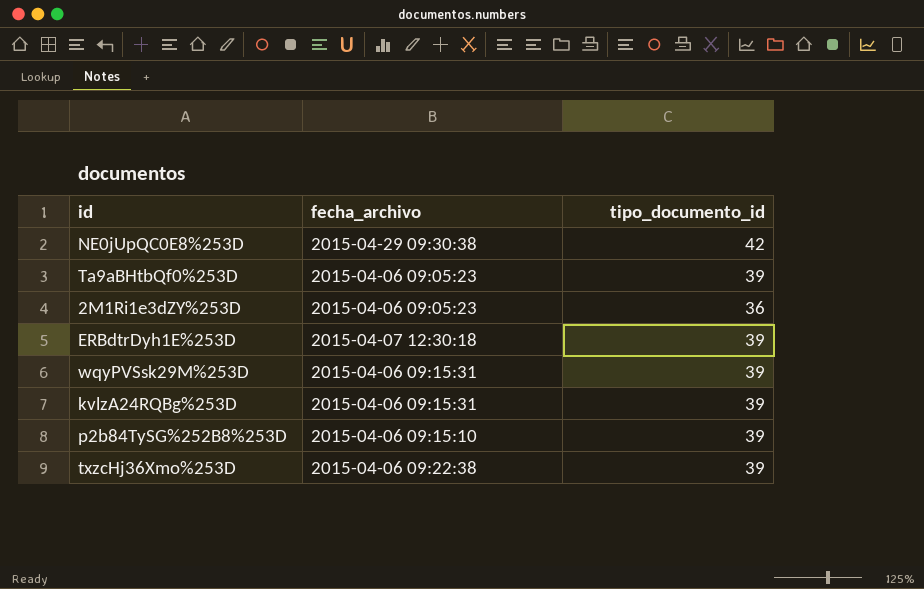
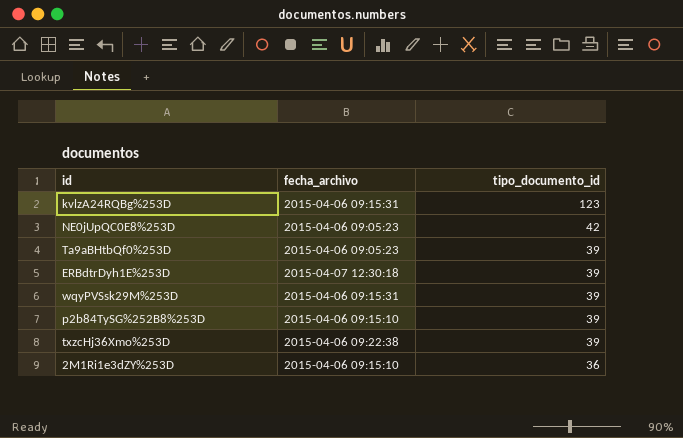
row order: none -> tipo_documento_id descending
kvlzA24RQBg%253D | tipo_documento_id: 39 -> 123
NE0jUpQC0E8%253D | fecha_archivo: 2015-04-29 09:30:38 -> 2015-04-06 09:05:23
2M1Ri1e3dZY%253D | fecha_archivo: 2015-04-06 09:05:23 -> 2015-04-06 09:15:10

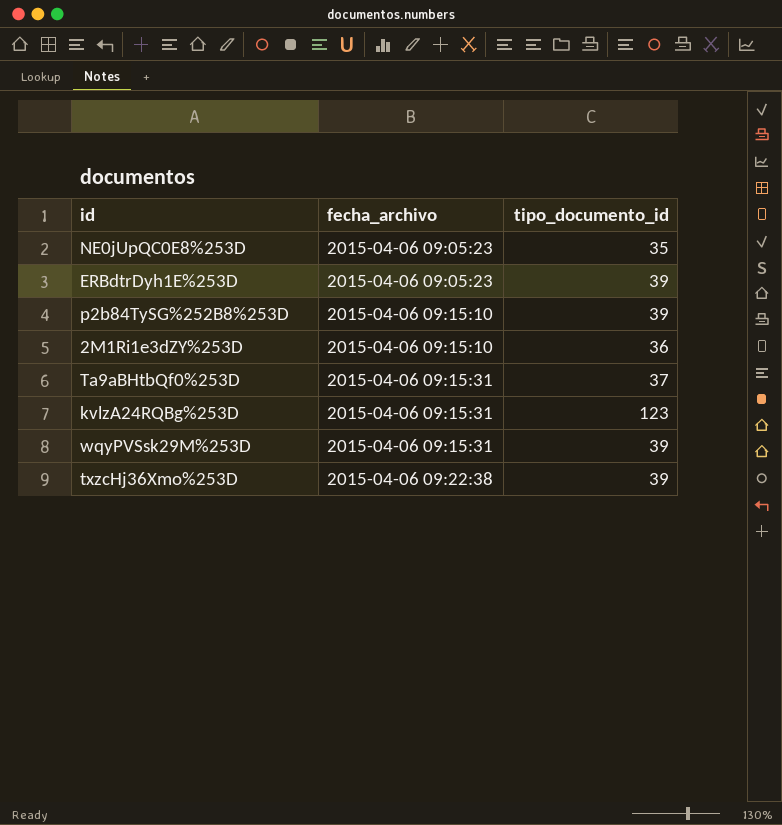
row order: tipo_documento_id descending -> fecha_archivo ascending
NE0jUpQC0E8%253D | tipo_documento_id: 42 -> 35
ERBdtrDyh1E%253D | fecha_archivo: 2015-04-07 12:30:18 -> 2015-04-06 09:05:23
Ta9aBHtbQf0%253D | fecha_archivo: 2015-04-06 09:05:23 -> 2015-04-06 09:15:31
Ta9aBHtbQf0%253D | tipo_documento_id: 39 -> 37

